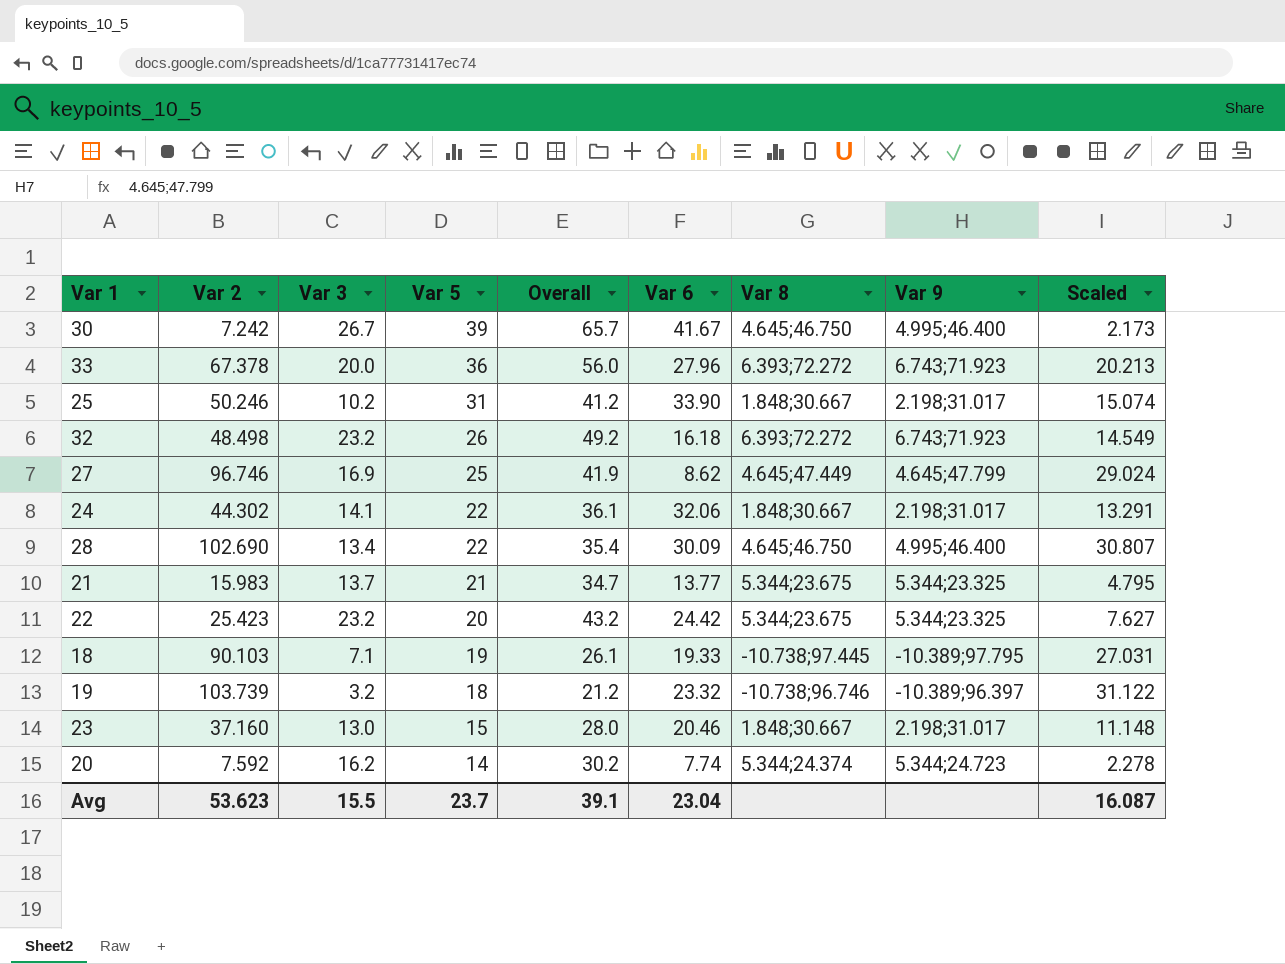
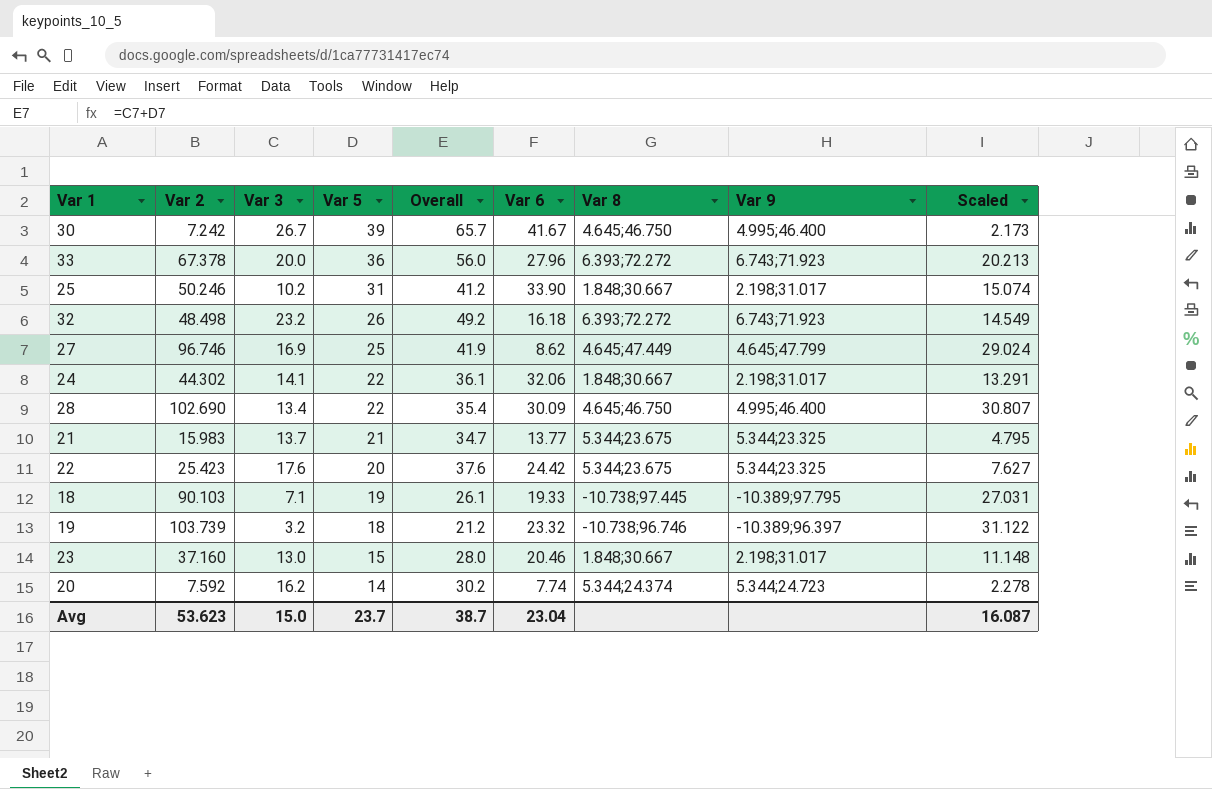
22 | Var 3: 23.2 -> 17.6
22 | Overall: 43.2 -> 37.6
Avg | Var 3: 15.5 -> 15.0
Avg | Overall: 39.1 -> 38.7

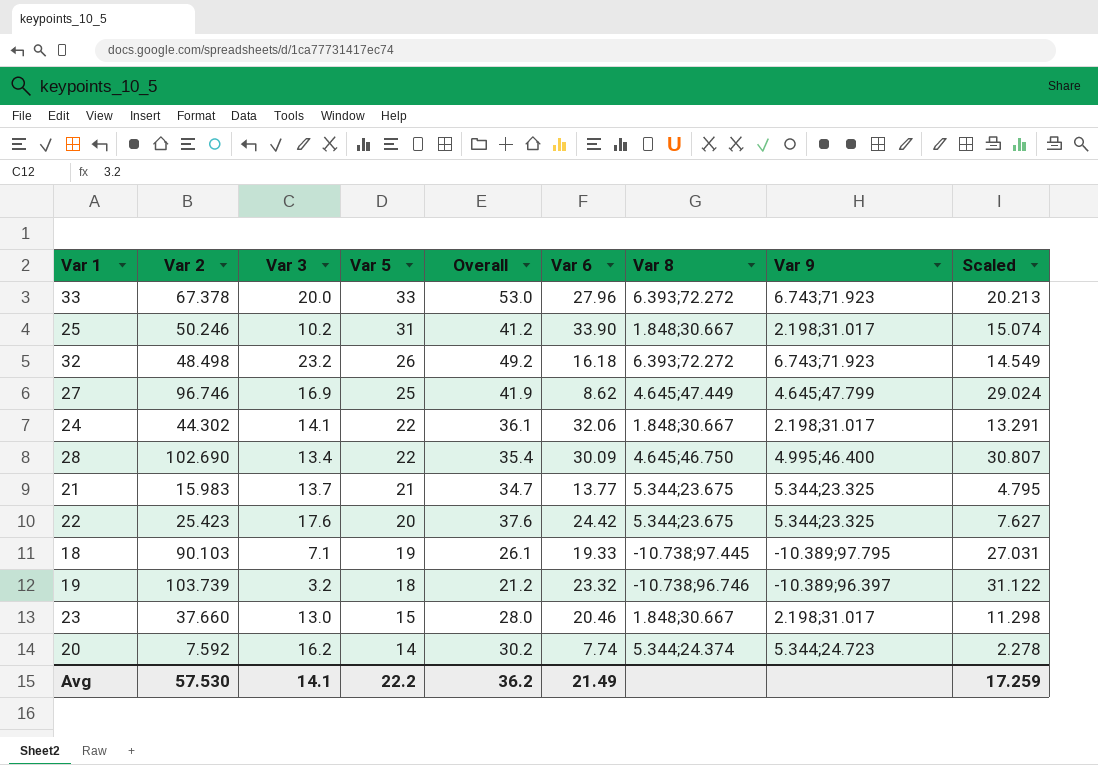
row 30: 7.242 | 26.7 | 39 | 65.7 | 41.67 | 4.645;46.750 | 4.995;46.400 | 2.173 -> none
33 | Var 5: 36 -> 33
33 | Overall: 56.0 -> 53.0
23 | Var 2: 37.160 -> 37.660
23 | Scaled: 11.148 -> 11.298
Avg | Var 2: 53.623 -> 57.530
Avg | Var 3: 15.0 -> 14.1
Avg | Var 5: 23.7 -> 22.2
Avg | Overall: 38.7 -> 36.2
Avg | Var 6: 23.04 -> 21.49
Avg | Scaled: 16.087 -> 17.259

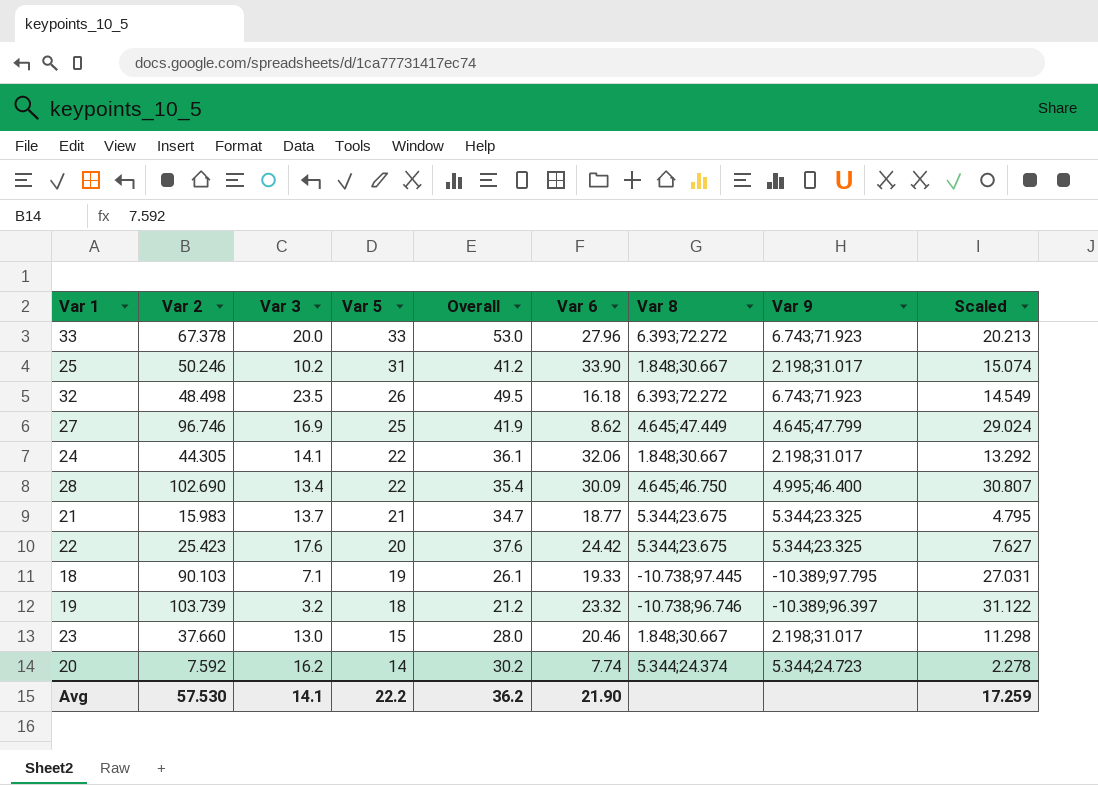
32 | Var 3: 23.2 -> 23.5
32 | Overall: 49.2 -> 49.5
24 | Var 2: 44.302 -> 44.305
24 | Scaled: 13.291 -> 13.292
21 | Var 6: 13.77 -> 18.77
Avg | Var 6: 21.49 -> 21.90

